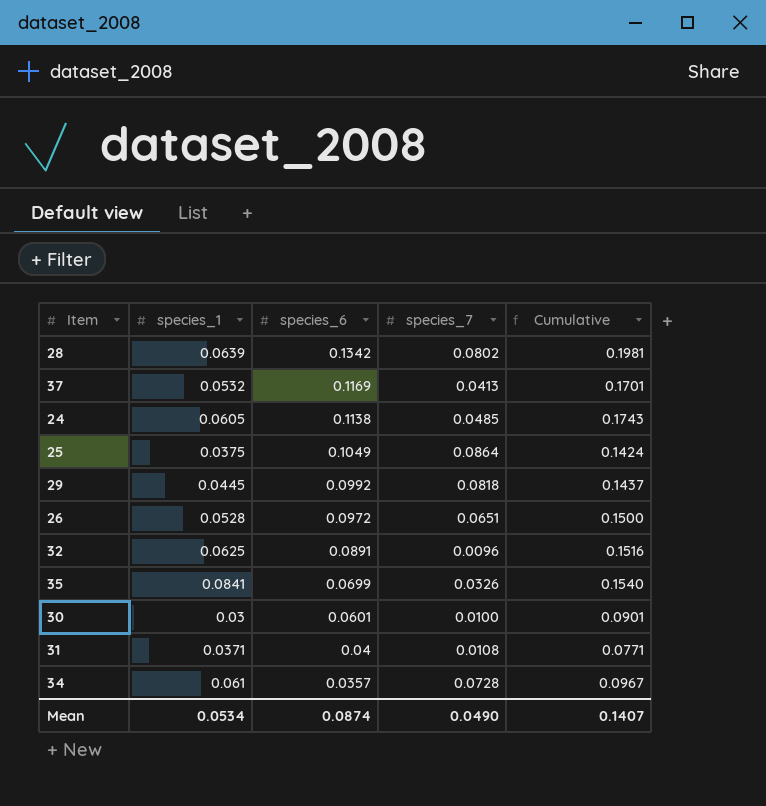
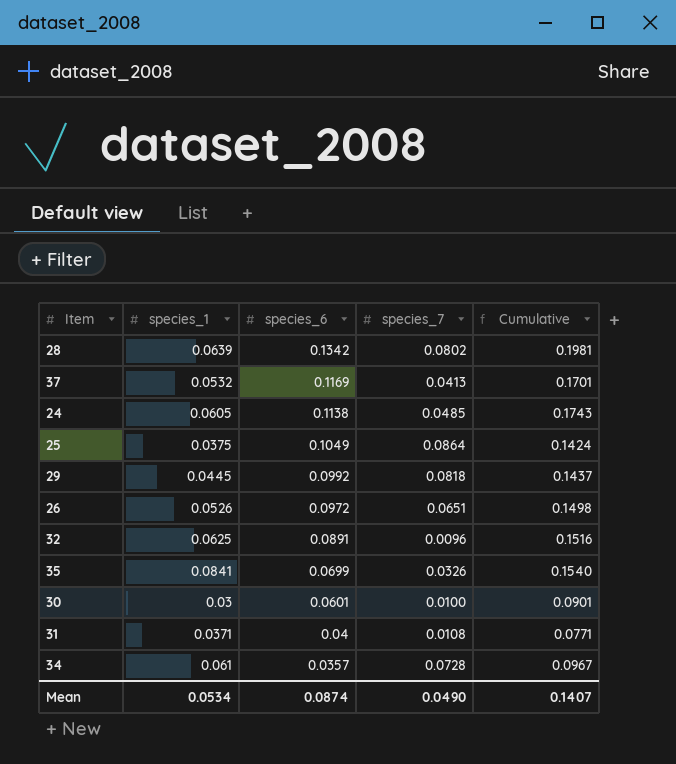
26 | species_1: 0.0528 -> 0.0526
26 | Cumulative: 0.1500 -> 0.1498

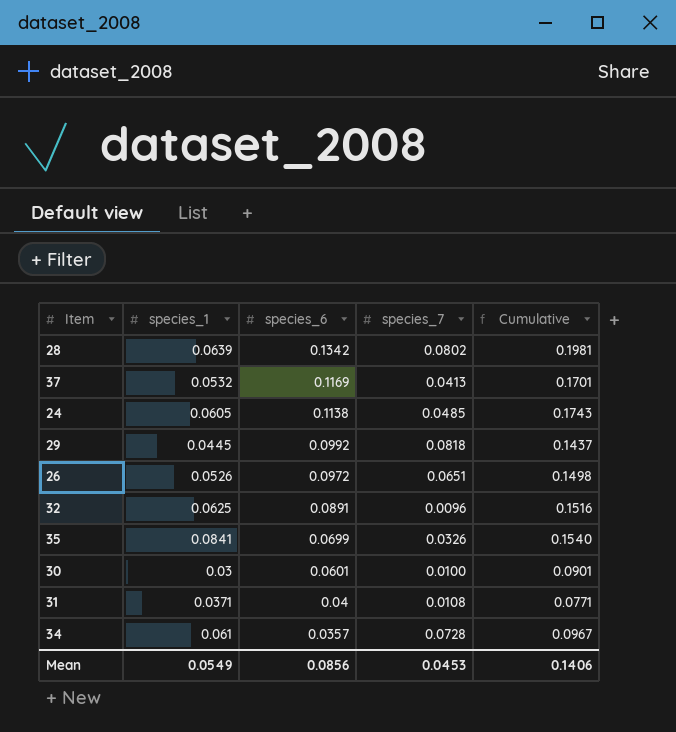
row 25: 0.0375 | 0.1049 | 0.0864 | 0.1424 -> none
Mean | species_1: 0.0534 -> 0.0549
Mean | species_6: 0.0874 -> 0.0856
Mean | species_7: 0.0490 -> 0.0453
Mean | Cumulative: 0.1407 -> 0.1406

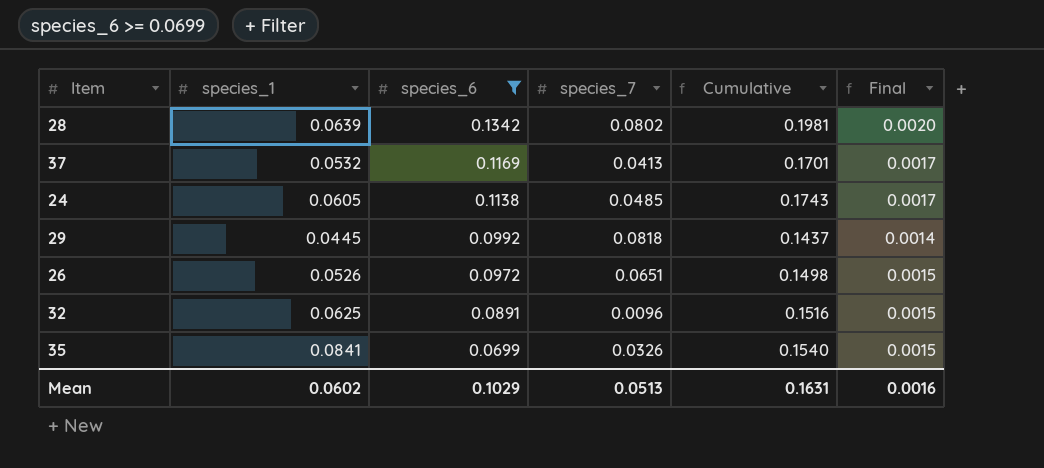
filter: none -> species_6 >= 0.0699
column Final | formula: none -> [Cumulative] * 0.01
Mean | species_1: 0.0549 -> 0.0602
Mean | species_6: 0.0856 -> 0.1029
Mean | species_7: 0.0453 -> 0.0513
Mean | Cumulative: 0.1406 -> 0.1631

